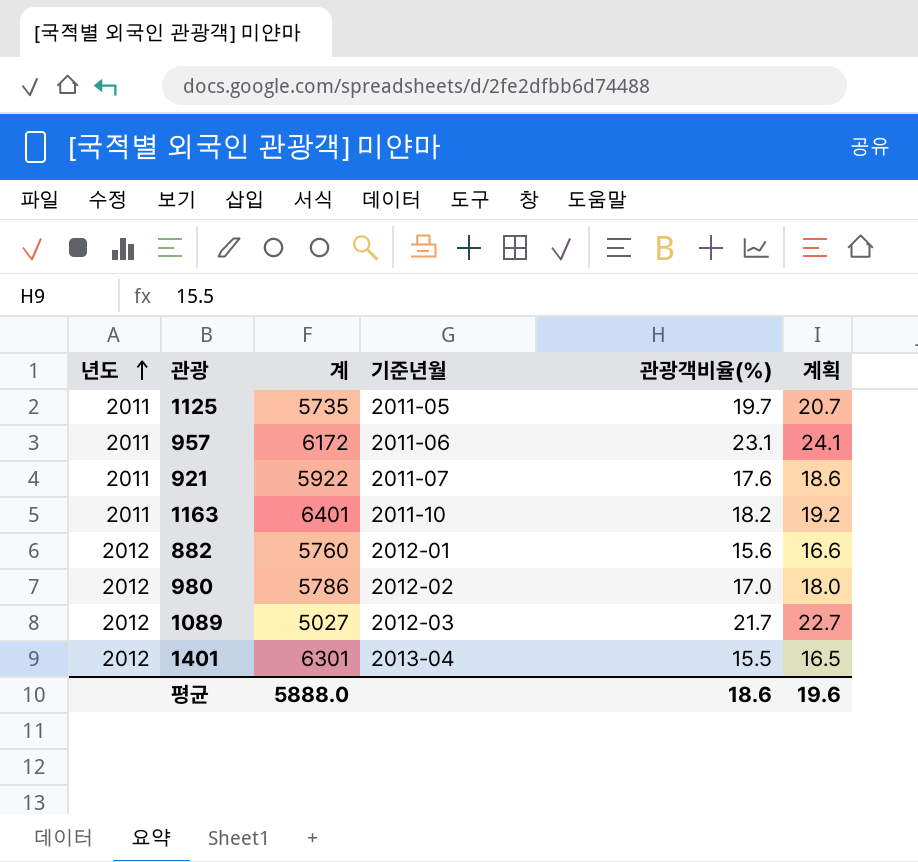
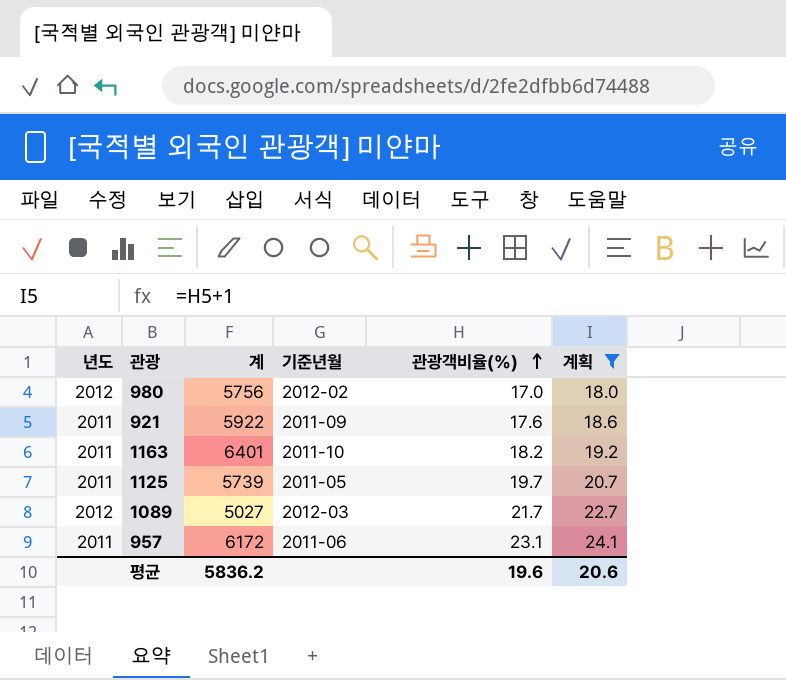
filter: none -> 계획 >= 18.0
row order: 년도 ascending -> 관광객비율(%) ascending
980 | 계: 5786 -> 5756
921 | 기준년월: 2011-07 -> 2011-09
1125 | 계: 5735 -> 5739
평균 | 계: 5888.0 -> 5836.2
평균 | 관광객비율(%): 18.6 -> 19.6
평균 | 계획: 19.6 -> 20.6

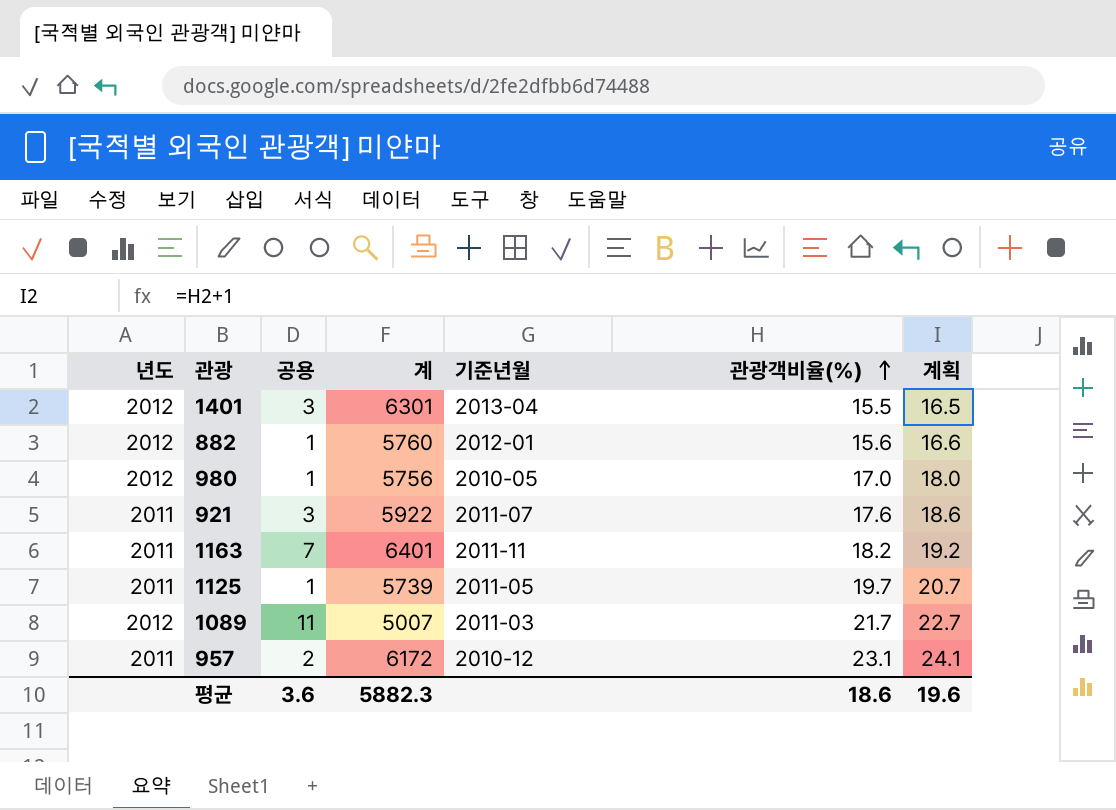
filter: 계획 >= 18.0 -> none
column 공용 | position: none -> 3
980 | 기준년월: 2012-02 -> 2010-05
921 | 기준년월: 2011-09 -> 2011-07
1163 | 기준년월: 2011-10 -> 2011-11
1089 | 계: 5027 -> 5007
1089 | 기준년월: 2012-03 -> 2011-03
957 | 기준년월: 2011-06 -> 2010-12
평균 | 계: 5836.2 -> 5882.3
평균 | 관광객비율(%): 19.6 -> 18.6
평균 | 계획: 20.6 -> 19.6

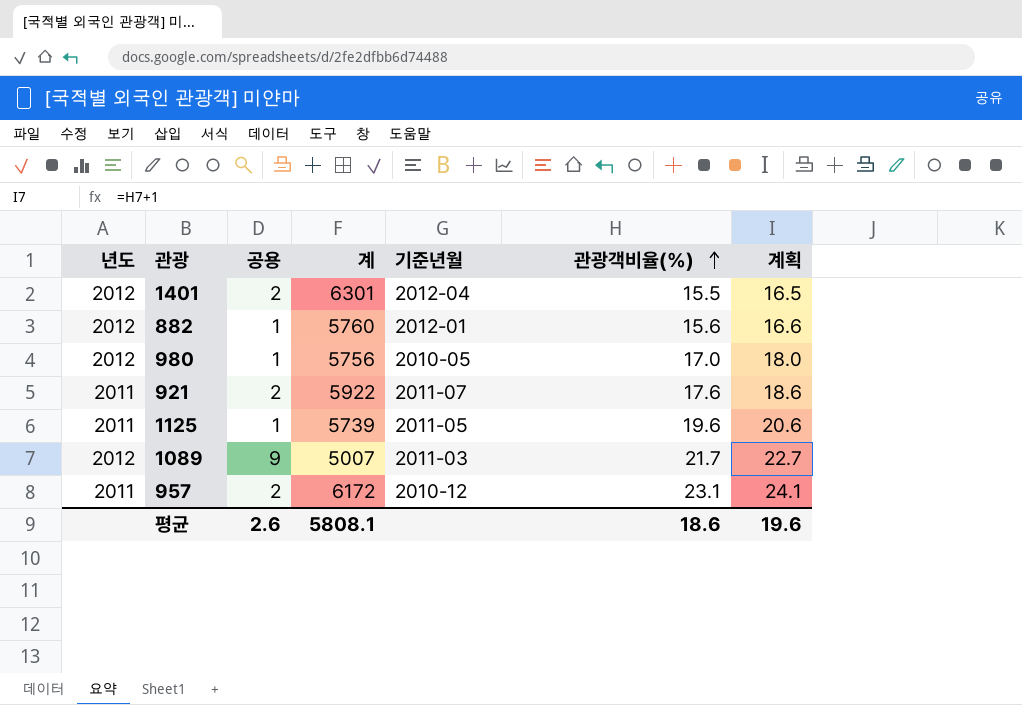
row 1163: 2011 | 7 | 6401 | 2011-11 | 18.2 | 19.2 -> none
1401 | 공용: 3 -> 2
1401 | 기준년월: 2013-04 -> 2012-04
921 | 공용: 3 -> 2
1125 | 관광객비율(%): 19.7 -> 19.6
1125 | 계획: 20.7 -> 20.6
1089 | 공용: 11 -> 9
평균 | 공용: 3.6 -> 2.6
평균 | 계: 5882.3 -> 5808.1

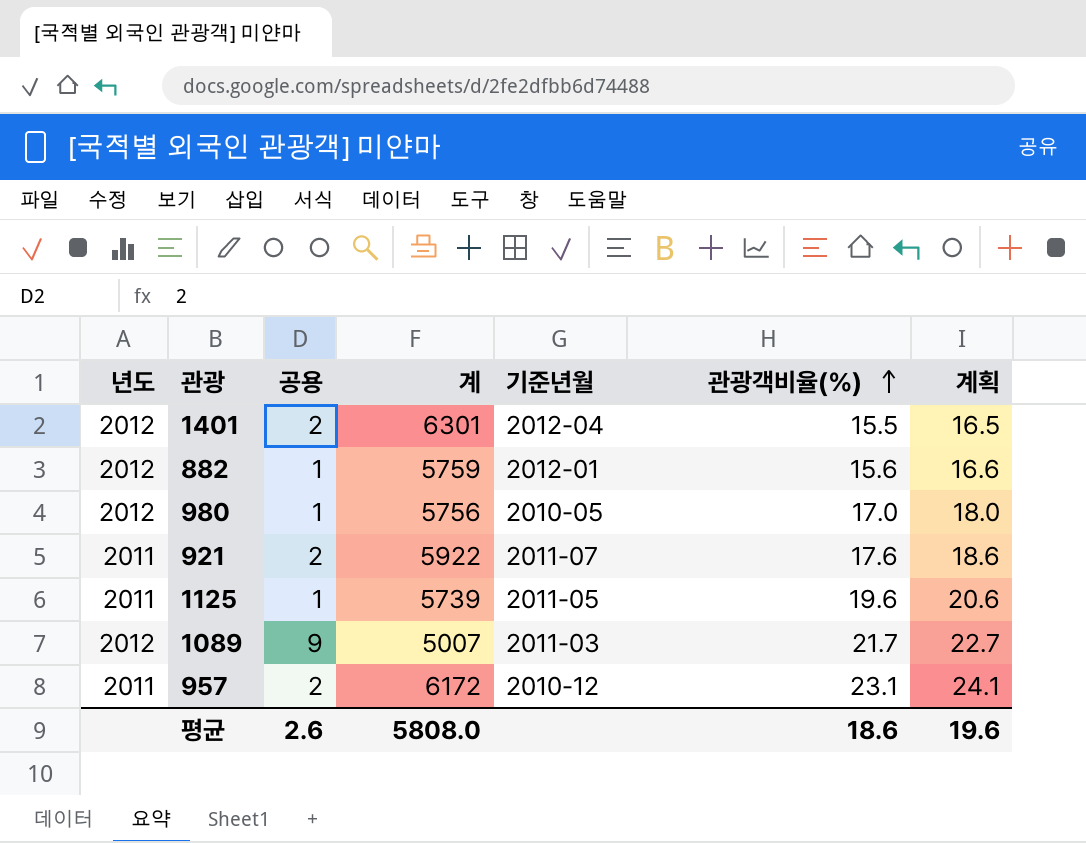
882 | 계: 5760 -> 5759
평균 | 계: 5808.1 -> 5808.0

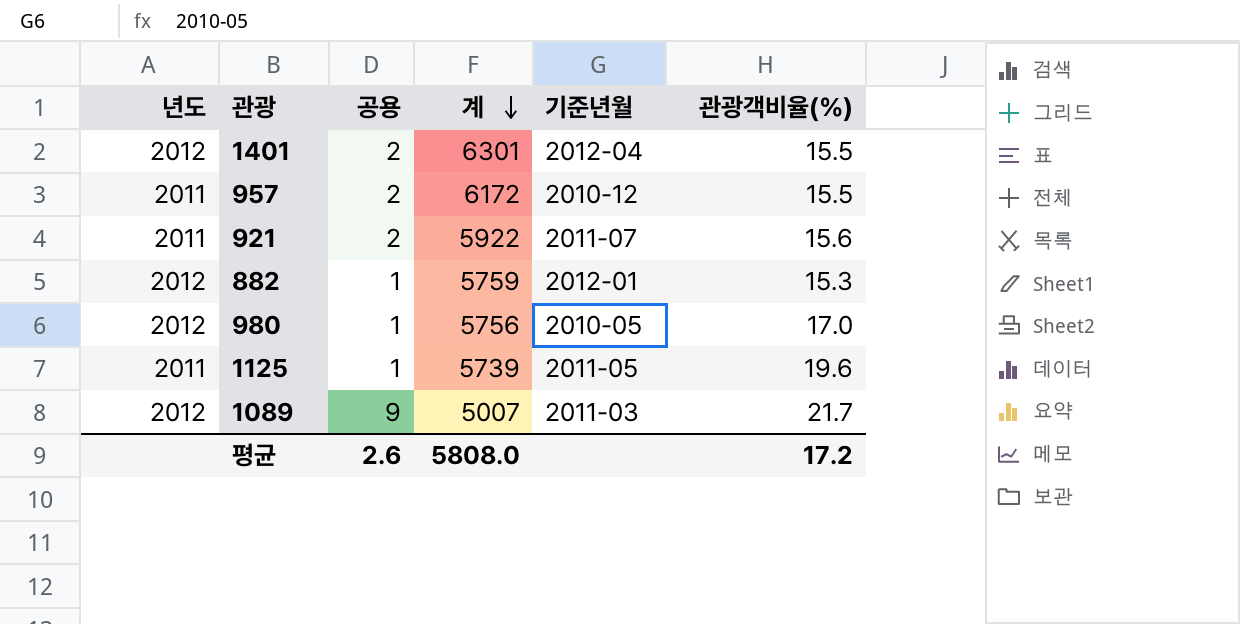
row order: 관광객비율(%) ascending -> 계 descending
column 계획 | formula: [관광객비율(%)] + 1 -> none
957 | 관광객비율(%): 23.1 -> 15.5
921 | 관광객비율(%): 17.6 -> 15.6
882 | 관광객비율(%): 15.6 -> 15.3
평균 | 관광객비율(%): 18.6 -> 17.2

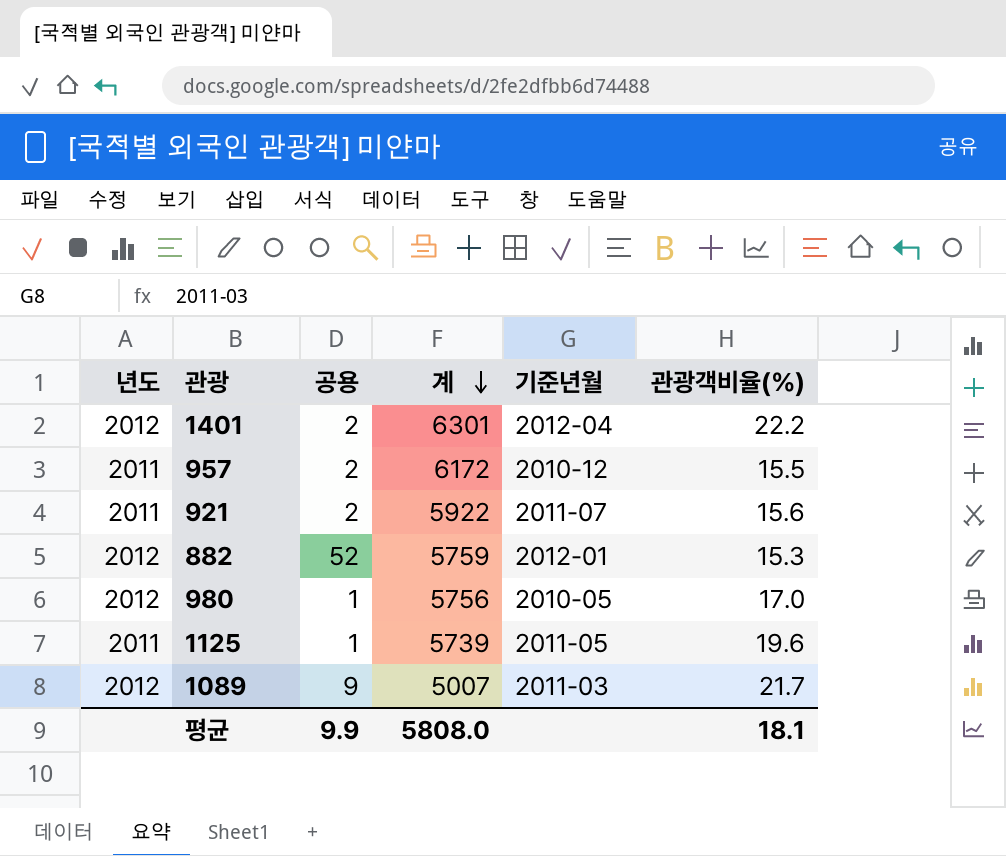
1401 | 관광객비율(%): 15.5 -> 22.2
882 | 공용: 1 -> 52
평균 | 공용: 2.6 -> 9.9
평균 | 관광객비율(%): 17.2 -> 18.1

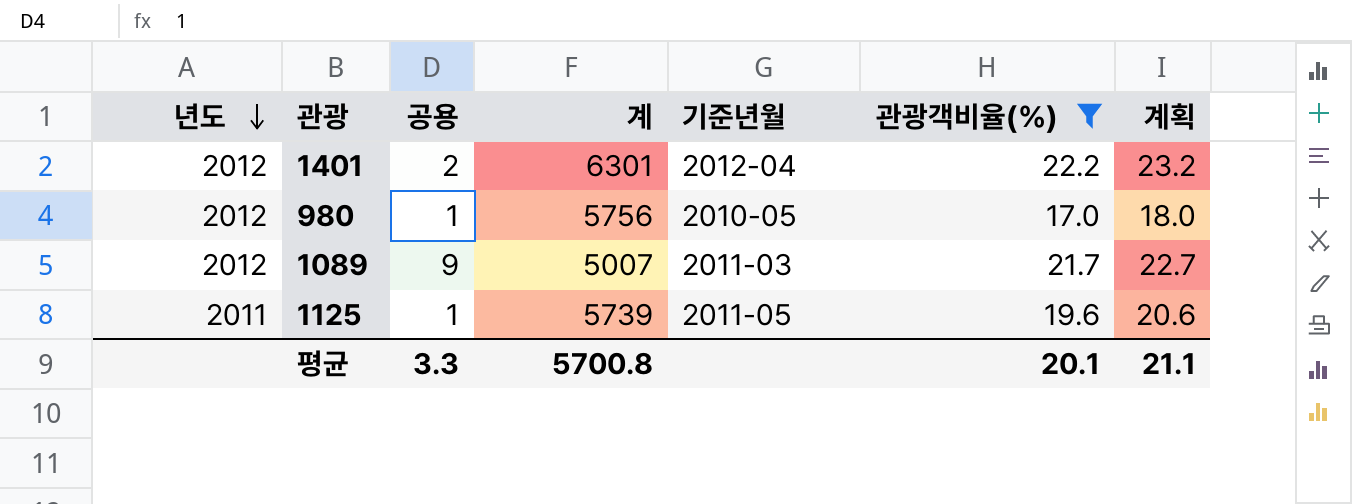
filter: none -> 관광객비율(%) >= 17.0
row order: 계 descending -> 년도 descending
column 계획 | formula: none -> [관광객비율(%)] + 1
평균 | 공용: 9.9 -> 3.3
평균 | 계: 5808.0 -> 5700.8
평균 | 관광객비율(%): 18.1 -> 20.1

